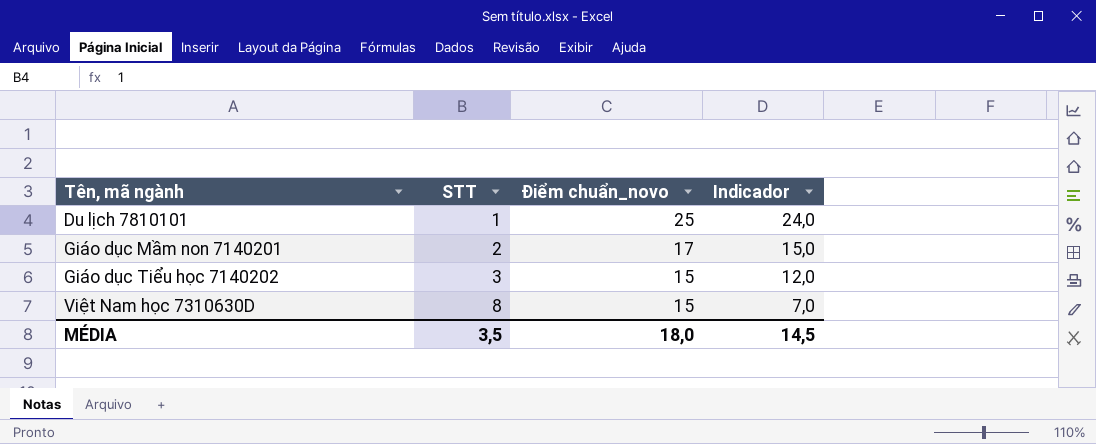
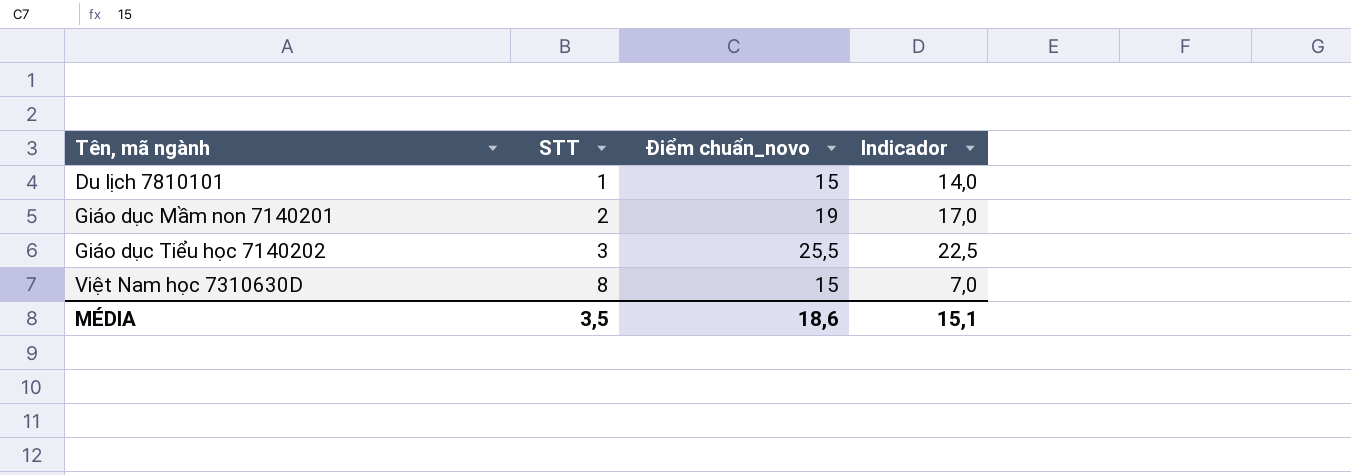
Du lịch 7810101 | Điểm chuẩn_novo: 25 -> 15
Du lịch 7810101 | Indicador: 24,0 -> 14,0
Giáo dục Mầm non 7140201 | Điểm chuẩn_novo: 17 -> 19
Giáo dục Mầm non 7140201 | Indicador: 15,0 -> 17,0
Giáo dục Tiểu học 7140202 | Điểm chuẩn_novo: 15 -> 25,5
Giáo dục Tiểu học 7140202 | Indicador: 12,0 -> 22,5
MÉDIA | Điểm chuẩn_novo: 18,0 -> 18,6
MÉDIA | Indicador: 14,5 -> 15,1

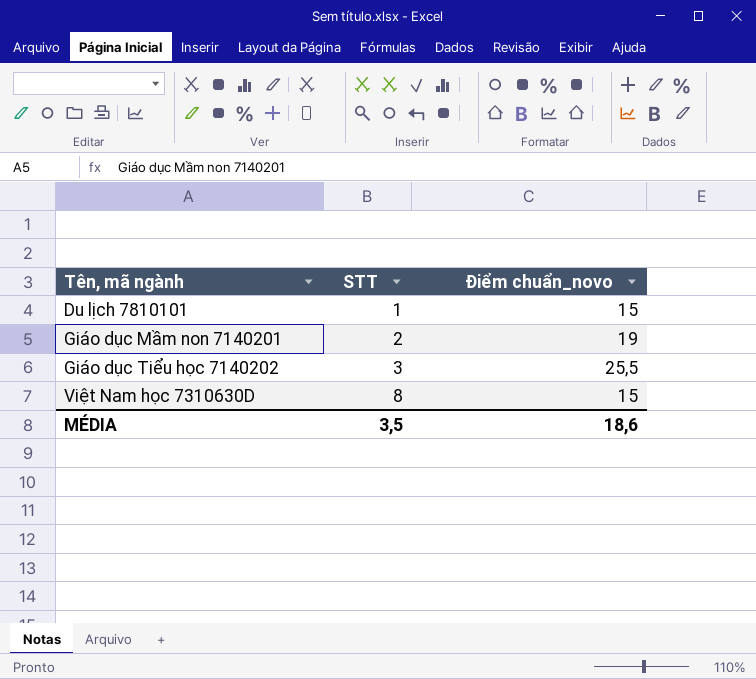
column Indicador | formula: [Điểm chuẩn_novo] - [STT] -> none

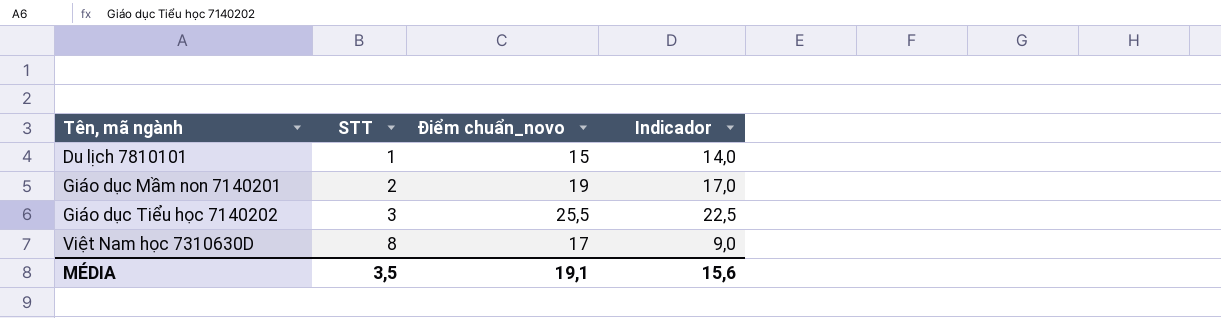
column Indicador | formula: none -> [Điểm chuẩn_novo] - [STT]
Việt Nam học 7310630D | Điểm chuẩn_novo: 15 -> 17
MÉDIA | Điểm chuẩn_novo: 18,6 -> 19,1

